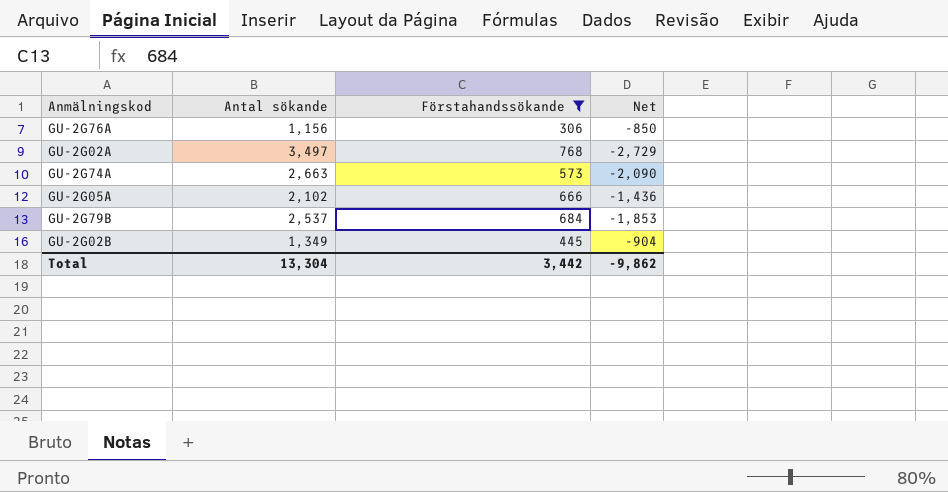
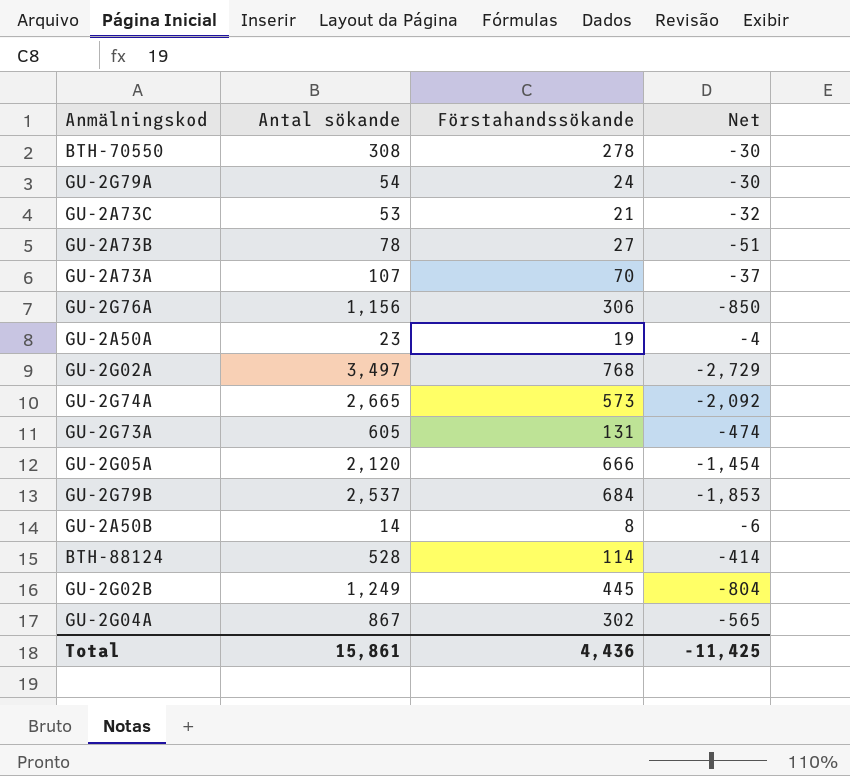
filter: Förstahandssökande >= 306 -> none
GU-2G74A | Antal sökande: 2,663 -> 2,665
GU-2G74A | Net: -2,090 -> -2,092
GU-2G05A | Antal sökande: 2,102 -> 2,120
GU-2G05A | Net: -1,436 -> -1,454
GU-2G02B | Antal sökande: 1,349 -> 1,249
GU-2G02B | Net: -904 -> -804
Total | Antal sökande: 13,304 -> 15,861
Total | Förstahandssökande: 3,442 -> 4,436
Total | Net: -9,862 -> -11,425

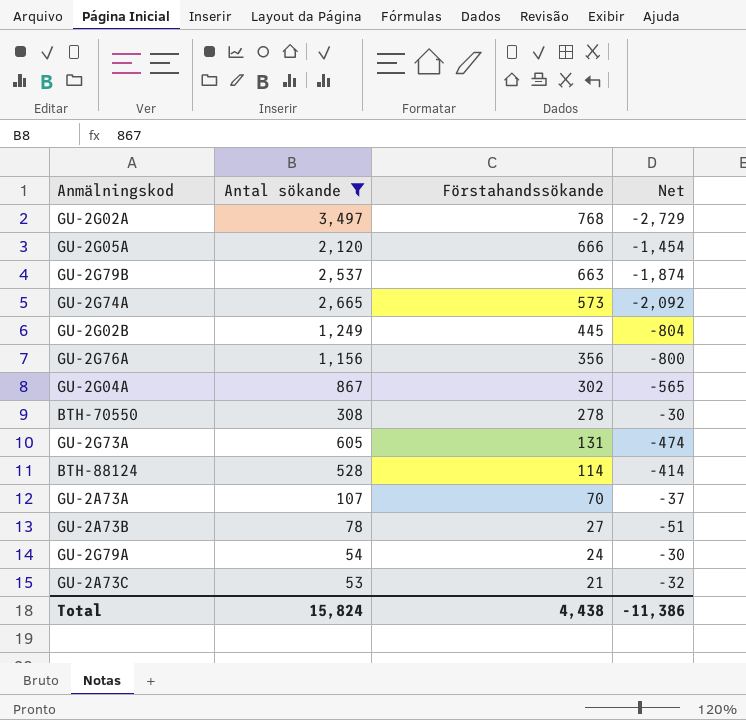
filter: none -> Antal sökande >= 53
row order: none -> Förstahandssökande descending
GU-2G79B | Förstahandssökande: 684 -> 663
GU-2G79B | Net: -1,853 -> -1,874
GU-2G76A | Förstahandssökande: 306 -> 356
GU-2G76A | Net: -850 -> -800
Total | Antal sökande: 15,861 -> 15,824
Total | Förstahandssökande: 4,436 -> 4,438
Total | Net: -11,425 -> -11,386

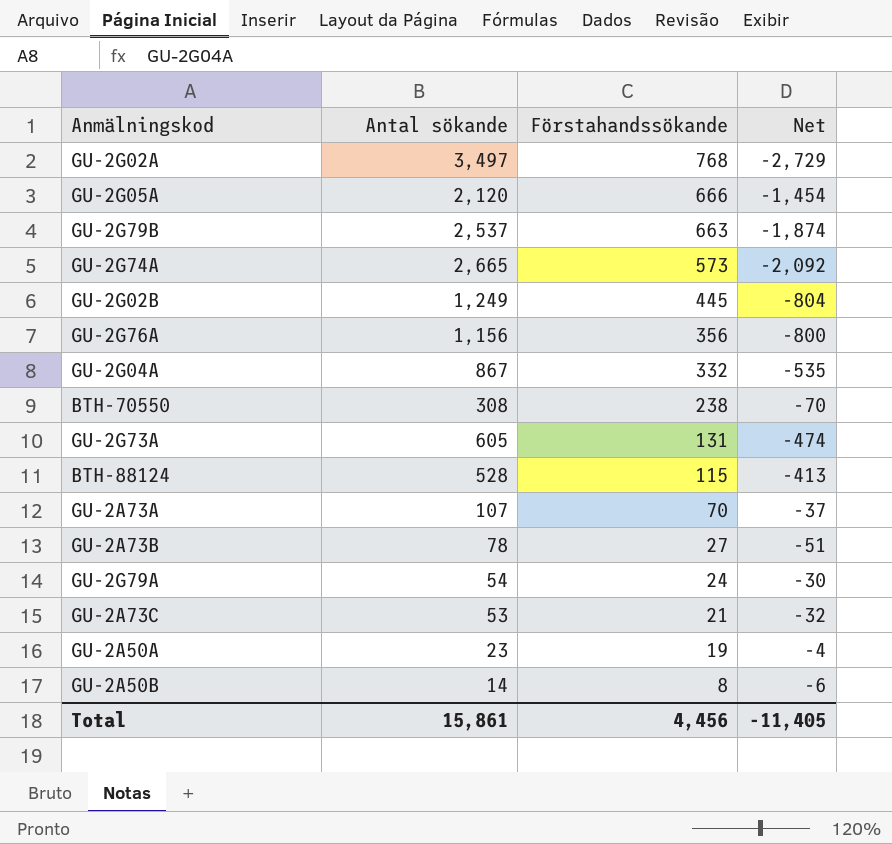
filter: Antal sökande >= 53 -> none
GU-2G04A | Förstahandssökande: 302 -> 332
GU-2G04A | Net: -565 -> -535
BTH-70550 | Förstahandssökande: 278 -> 238
BTH-70550 | Net: -30 -> -70
BTH-88124 | Förstahandssökande: 114 -> 115
BTH-88124 | Net: -414 -> -413
Total | Antal sökande: 15,824 -> 15,861
Total | Förstahandssökande: 4,438 -> 4,456
Total | Net: -11,386 -> -11,405

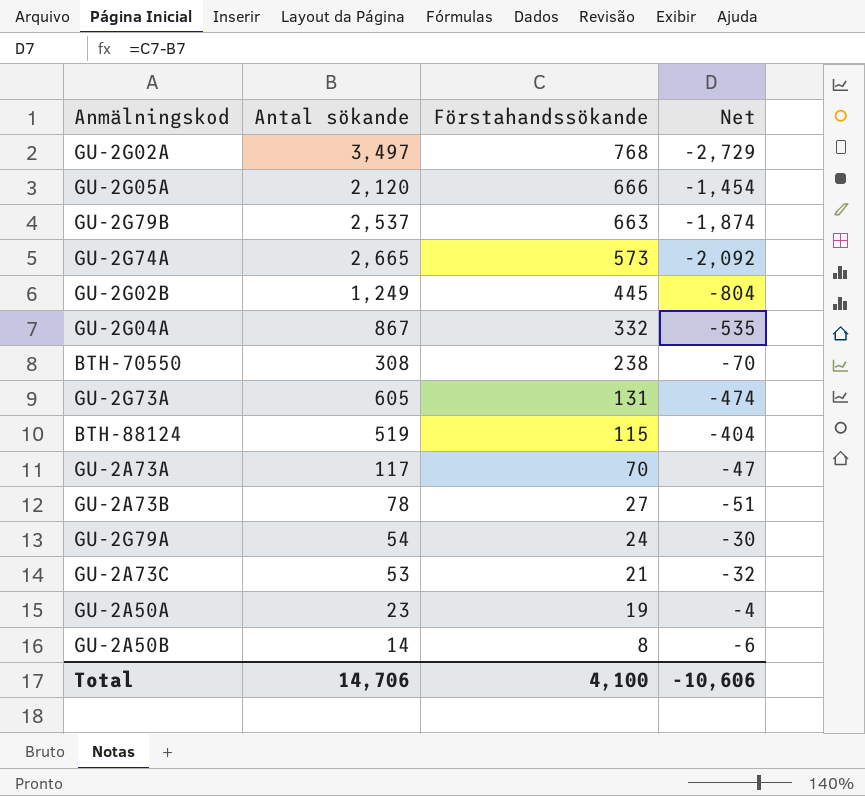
row GU-2G76A: 1,156 | 356 | -800 -> none
BTH-88124 | Antal sökande: 528 -> 519
BTH-88124 | Net: -413 -> -404
GU-2A73A | Antal sökande: 107 -> 117
GU-2A73A | Net: -37 -> -47
Total | Antal sökande: 15,861 -> 14,706
Total | Förstahandssökande: 4,456 -> 4,100
Total | Net: -11,405 -> -10,606

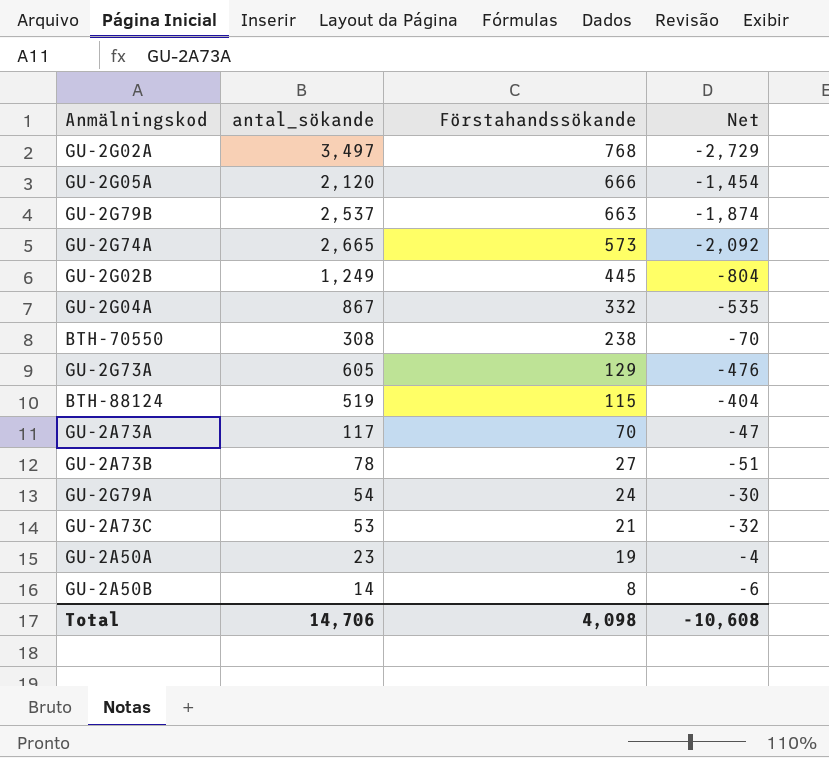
column name: Antal sökande -> antal_sökande
GU-2G73A | Förstahandssökande: 131 -> 129
GU-2G73A | Net: -474 -> -476
Total | Förstahandssökande: 4,100 -> 4,098
Total | Net: -10,606 -> -10,608

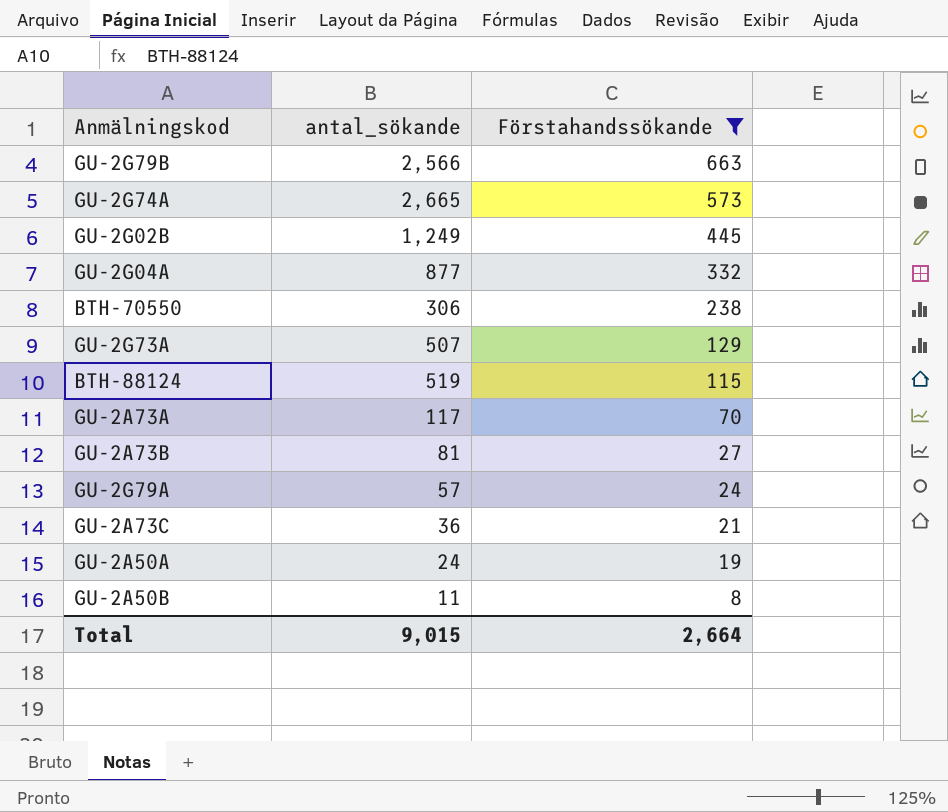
filter: none -> Förstahandssökande <= 663
column Net | formula: [Förstahandssökande] - [antal_sökande] -> none
GU-2G79B | antal_sökande: 2,537 -> 2,566
GU-2G04A | antal_sökande: 867 -> 877
BTH-70550 | antal_sökande: 308 -> 306
GU-2G73A | antal_sökande: 605 -> 507
GU-2A73B | antal_sökande: 78 -> 81
GU-2G79A | antal_sökande: 54 -> 57
GU-2A73C | antal_sökande: 53 -> 36
GU-2A50A | antal_sökande: 23 -> 24
GU-2A50B | antal_sökande: 14 -> 11
Total | antal_sökande: 14,706 -> 9,015
Total | Förstahandssökande: 4,098 -> 2,664

